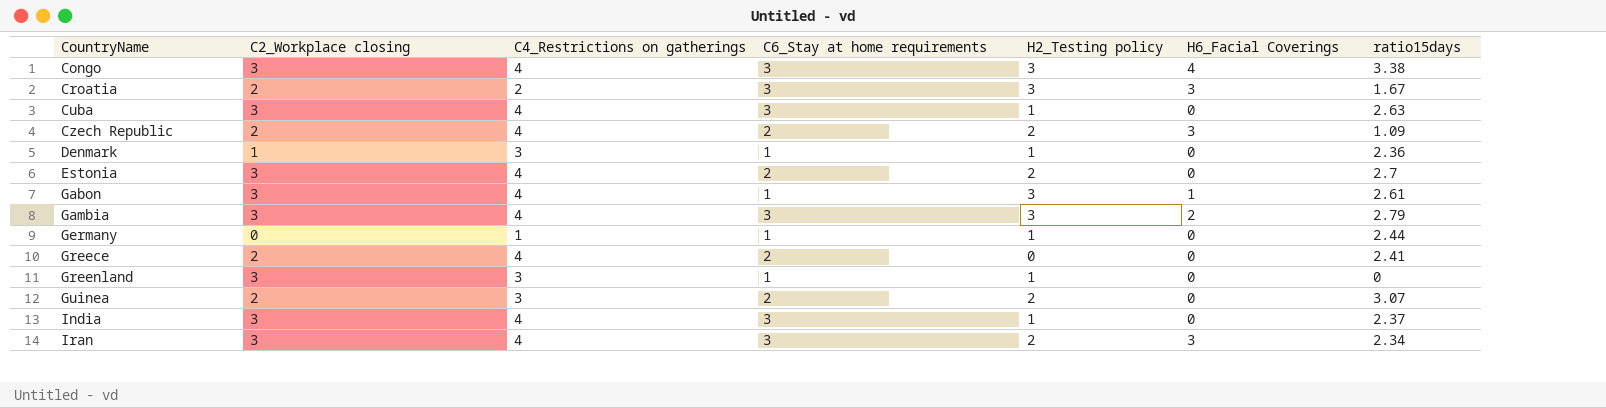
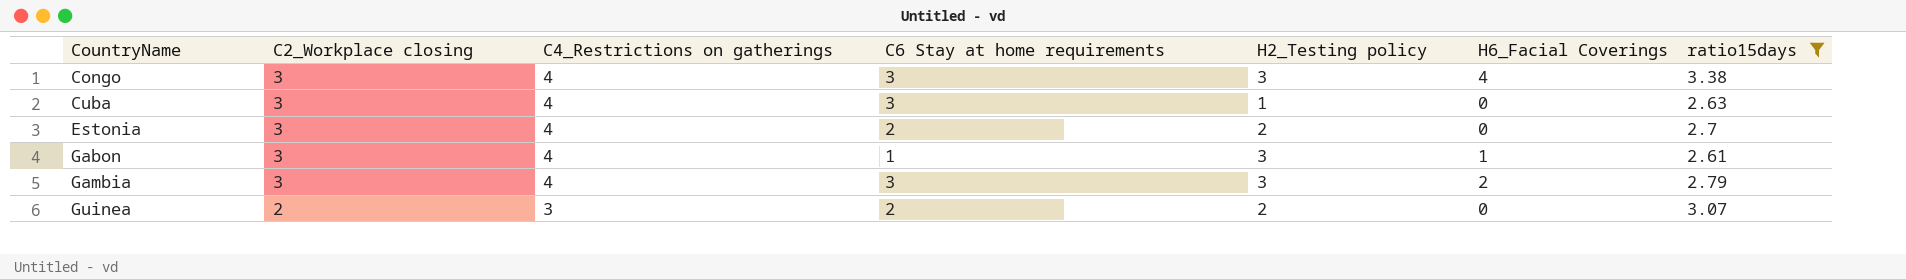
filter: none -> ratio15days >= 2.61
column name: C6_Stay at home requirements -> C6 Stay at home requirements

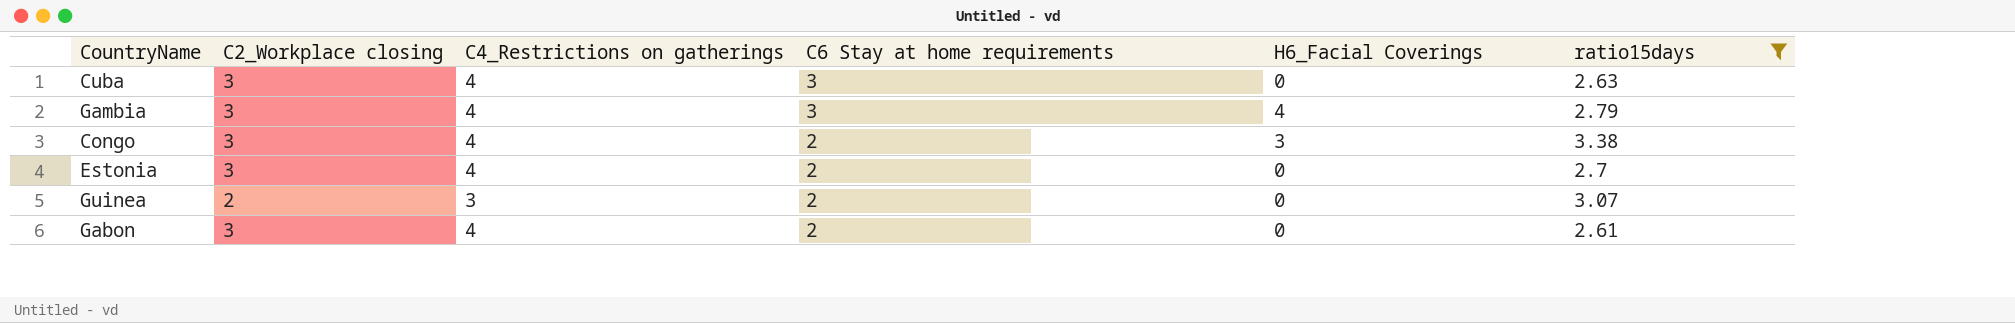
row order: CountryName ascending -> C6 Stay at home requirements descending
column H2_Testing policy | position: 5 -> none
Gambia | H6_Facial Coverings: 2 -> 4
Congo | C6 Stay at home requirements: 3 -> 2
Congo | H6_Facial Coverings: 4 -> 3
Gabon | C6 Stay at home requirements: 1 -> 2
Gabon | H6_Facial Coverings: 1 -> 0

